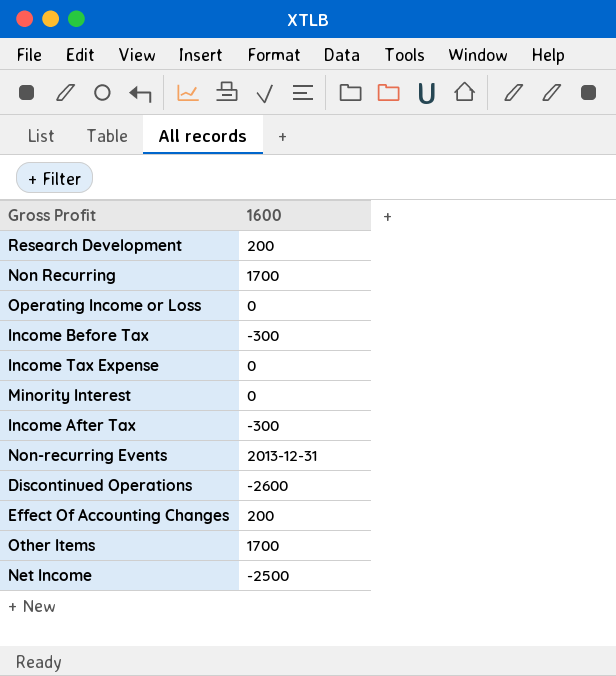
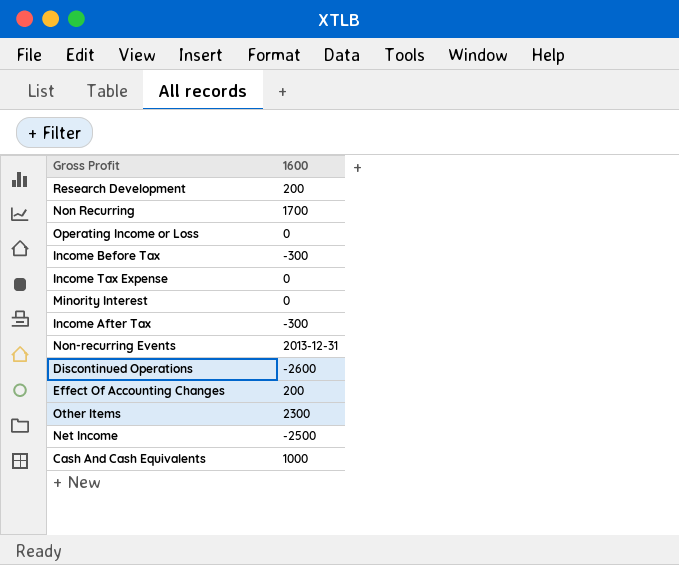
Other Items | 1600: 1700 -> 2300
row Cash And Cash Equivalents: none -> 1000

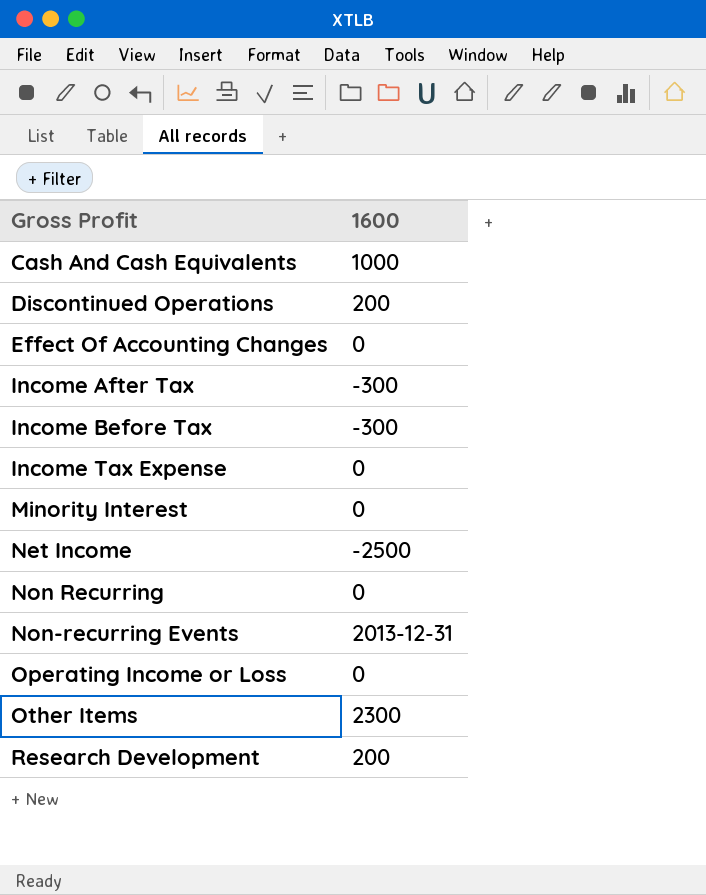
row order: none -> Gross Profit ascending
Discontinued Operations | 1600: -2600 -> 200
Effect Of Accounting Changes | 1600: 200 -> 0
Non Recurring | 1600: 1700 -> 0

